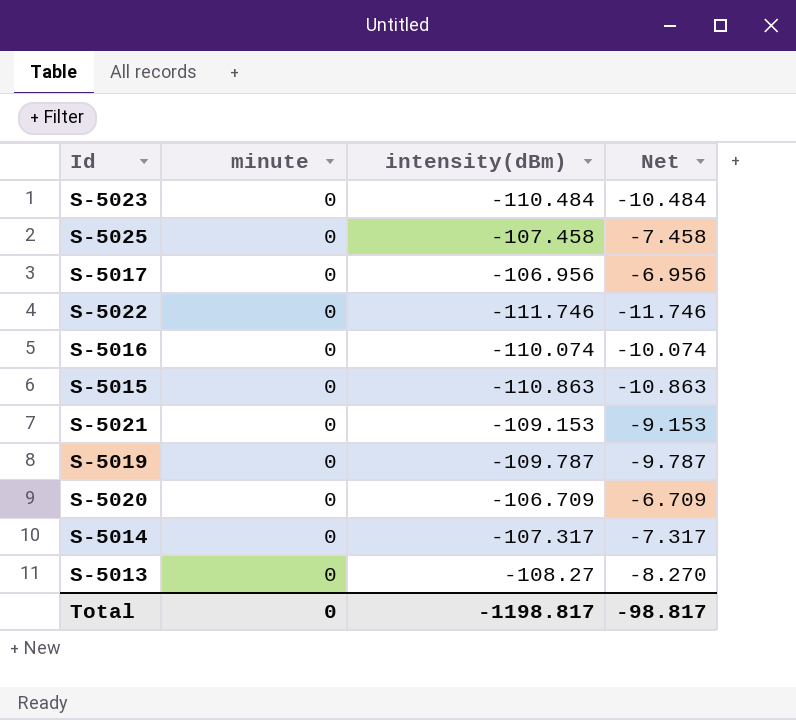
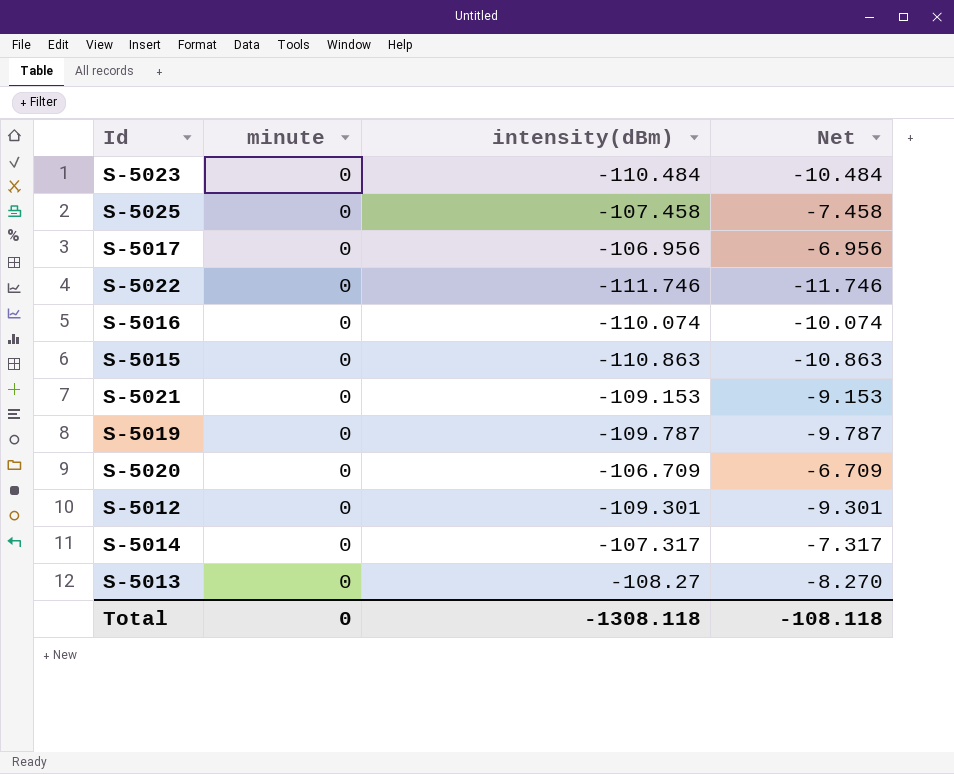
row S-5012: none -> 0 | -109.301 | -9.301
Total | intensity(dBm): -1198.817 -> -1308.118
Total | Net: -98.817 -> -108.118

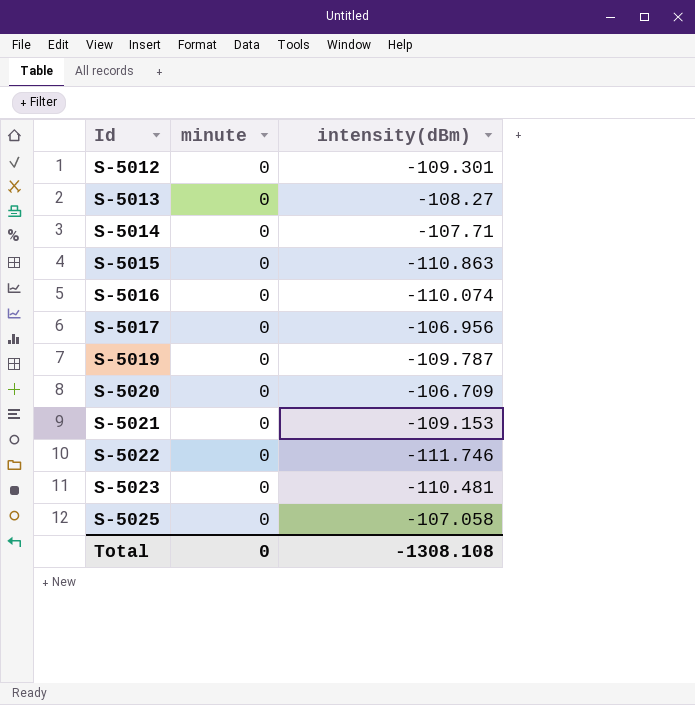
row order: none -> Id ascending
column Net | formula: [intensity(dBm)] + 100 -> none
S-5014 | intensity(dBm): -107.317 -> -107.71
S-5023 | intensity(dBm): -110.484 -> -110.481
S-5025 | intensity(dBm): -107.458 -> -107.058
Total | intensity(dBm): -1308.118 -> -1308.108

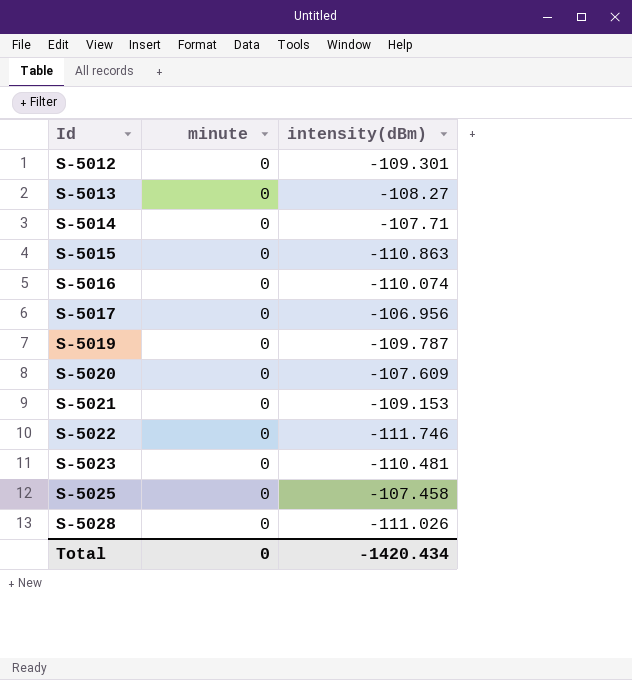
S-5020 | intensity(dBm): -106.709 -> -107.609
S-5025 | intensity(dBm): -107.058 -> -107.458
row S-5028: none -> 0 | -111.026
Total | intensity(dBm): -1308.108 -> -1420.434

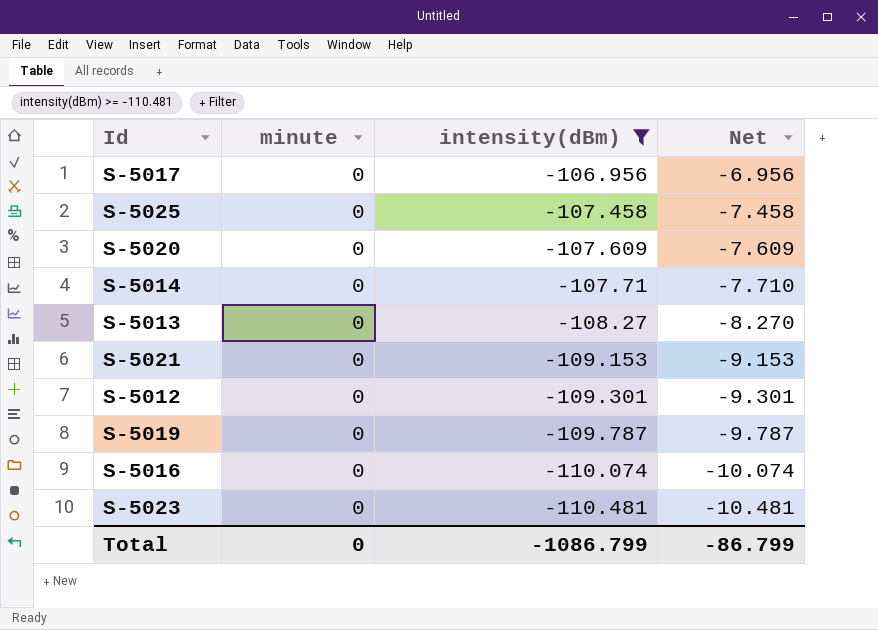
filter: none -> intensity(dBm) >= -110.481
row order: Id ascending -> intensity(dBm) descending
column Net | formula: none -> [intensity(dBm)] + 100
Total | intensity(dBm): -1420.434 -> -1086.799

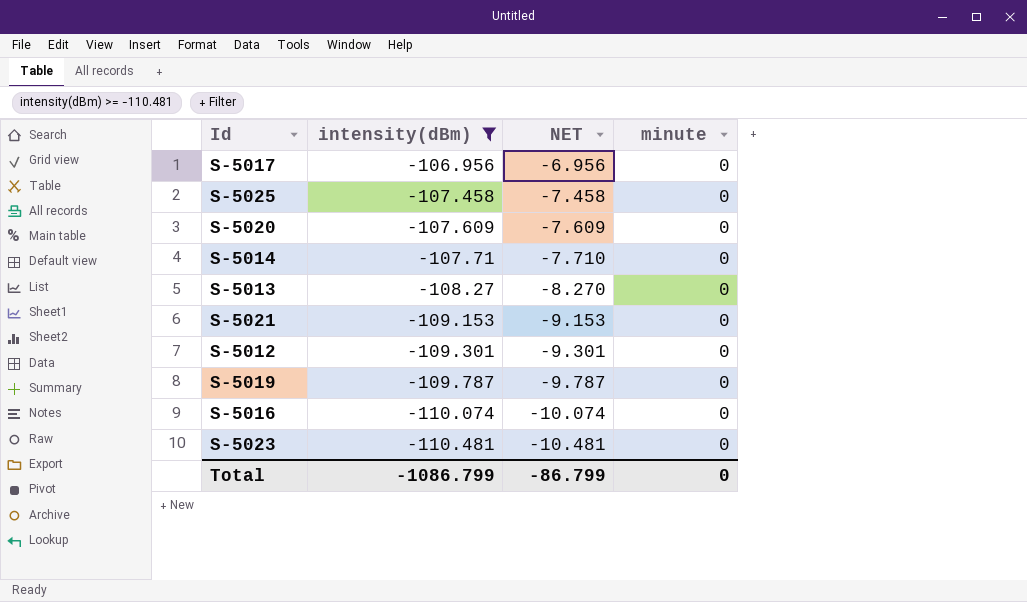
column name: Net -> NET
column minute | position: 2 -> 4

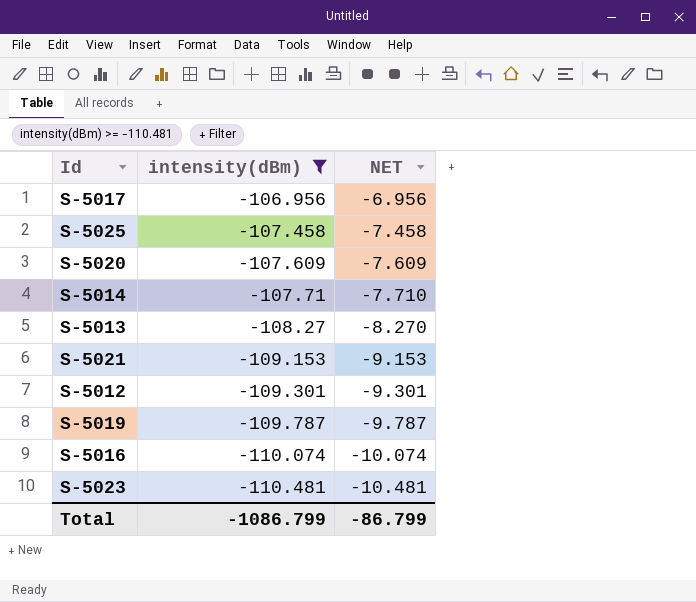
column minute | position: 4 -> none

